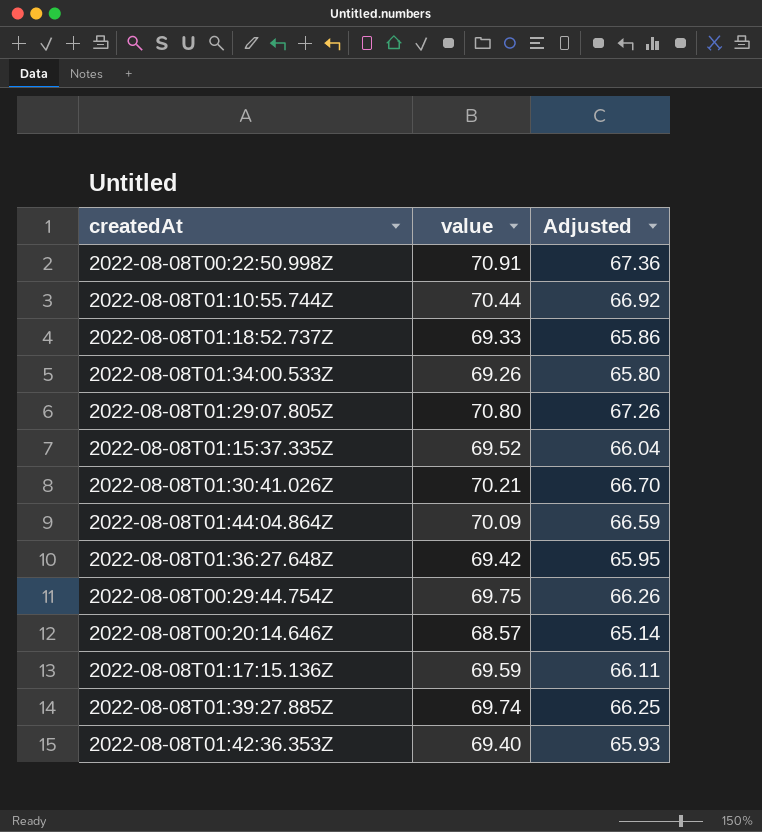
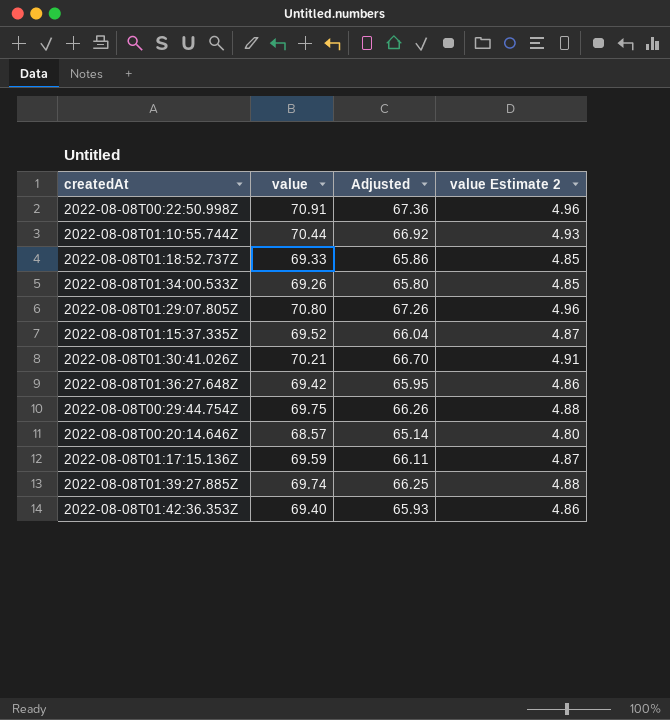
column value Estimate 2 | formula: none -> [value] * 0.07
row 2022-08-08T01:44:04.864Z: 70.09 | 66.59 -> none

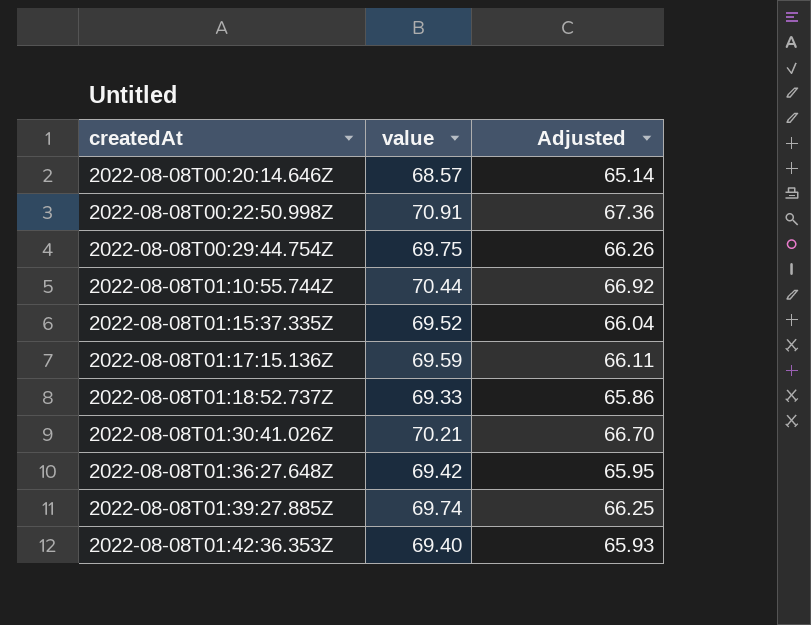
row order: none -> createdAt ascending
column value Estimate 2 | formula: [value] * 0.07 -> none
row 2022-08-08T01:34:00.533Z: 69.26 | 65.80 | 4.85 -> none
row 2022-08-08T01:29:07.805Z: 70.80 | 67.26 | 4.96 -> none

